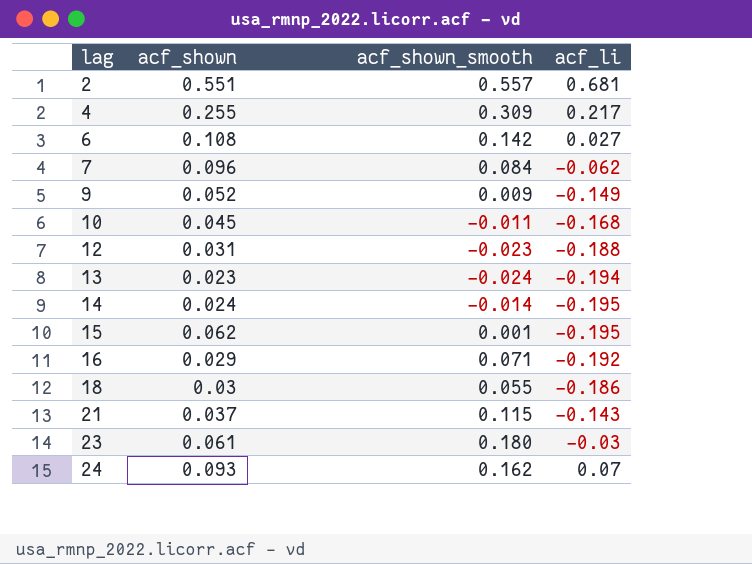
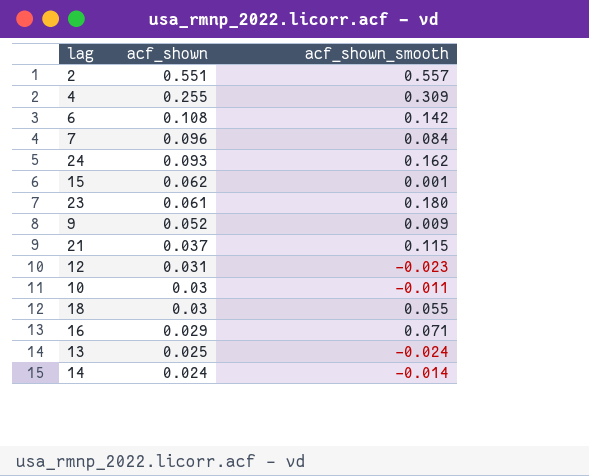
row order: lag ascending -> acf_shown descending
column acf_li | position: 4 -> none
10 | acf_shown: 0.045 -> 0.03
13 | acf_shown: 0.023 -> 0.025

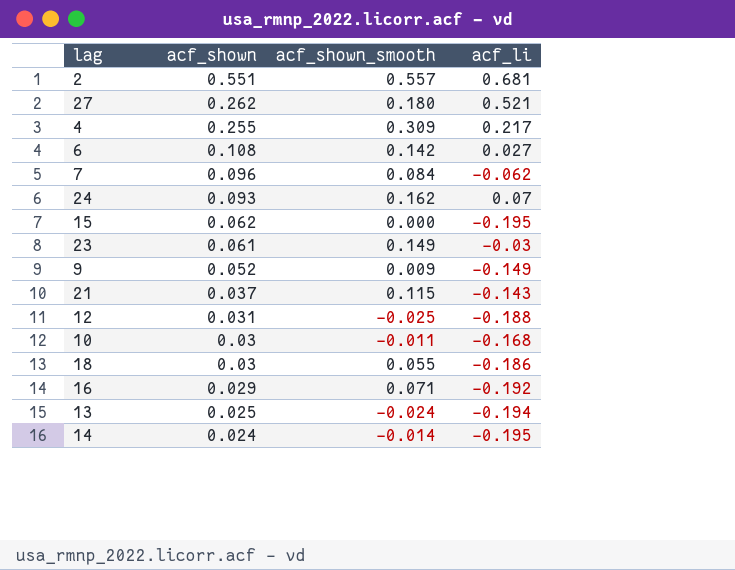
column acf_li | position: none -> 4
row 27: none -> 0.262 | 0.180 | 0.521
15 | acf_shown_smooth: 0.001 -> 0.000
23 | acf_shown_smooth: 0.180 -> 0.149
12 | acf_shown_smooth: -0.023 -> -0.025

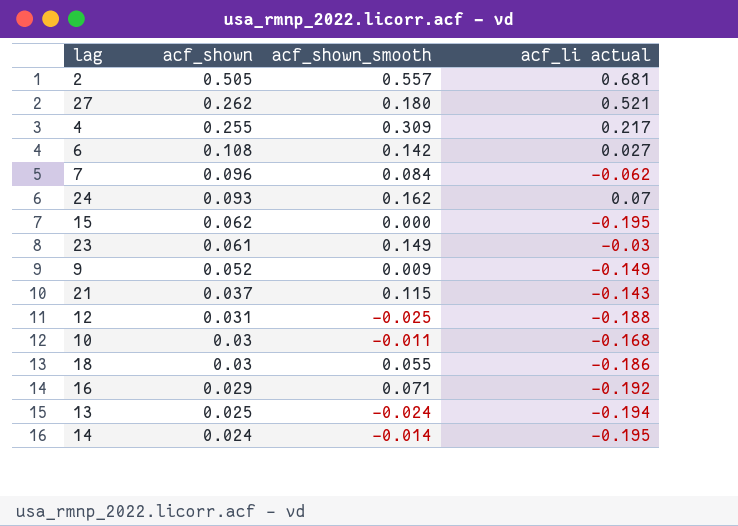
column name: acf_li -> acf_li actual
2 | acf_shown: 0.551 -> 0.505

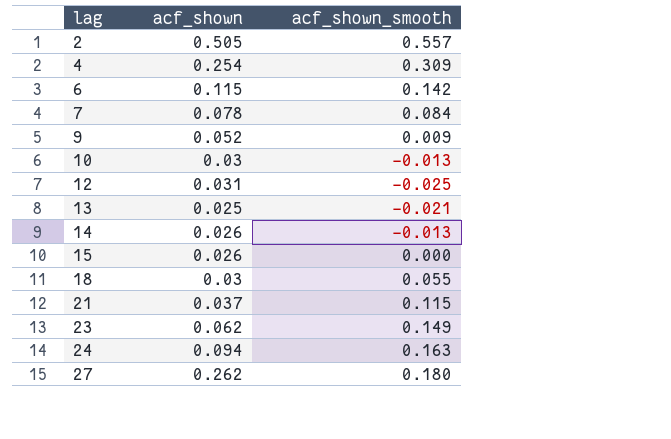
row order: acf_shown descending -> lag ascending
column acf_li actual | position: 4 -> none
row 16: 0.029 | 0.071 | -0.192 -> none
4 | acf_shown: 0.255 -> 0.254
6 | acf_shown: 0.108 -> 0.115
7 | acf_shown: 0.096 -> 0.078
10 | acf_shown_smooth: -0.011 -> -0.013
13 | acf_shown_smooth: -0.024 -> -0.021
14 | acf_shown: 0.024 -> 0.026
14 | acf_shown_smooth: -0.014 -> -0.013
15 | acf_shown: 0.062 -> 0.026
23 | acf_shown: 0.061 -> 0.062
24 | acf_shown: 0.093 -> 0.094
24 | acf_shown_smooth: 0.162 -> 0.163

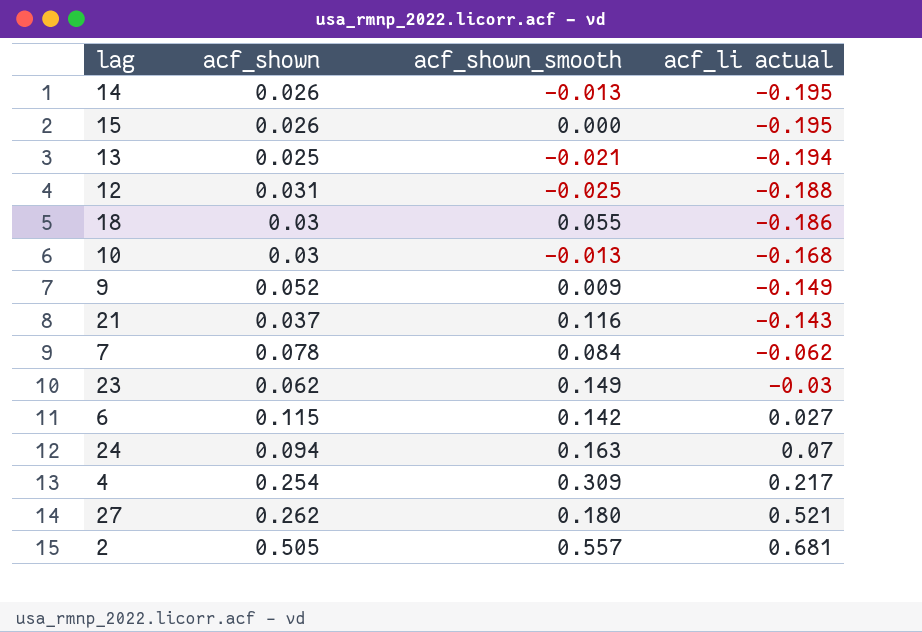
row order: lag ascending -> acf_li actual ascending
column acf_li actual | position: none -> 4
21 | acf_shown_smooth: 0.115 -> 0.116

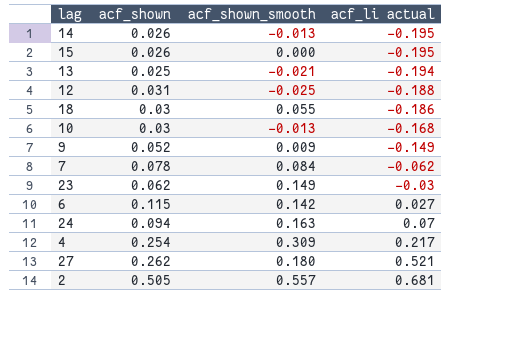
row 21: 0.037 | 0.116 | -0.143 -> none

